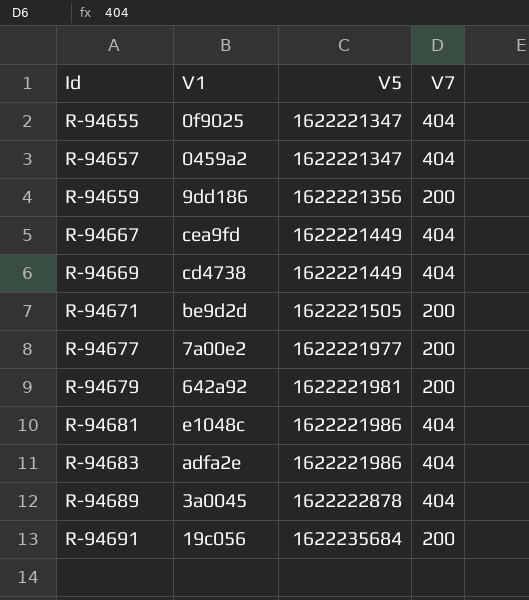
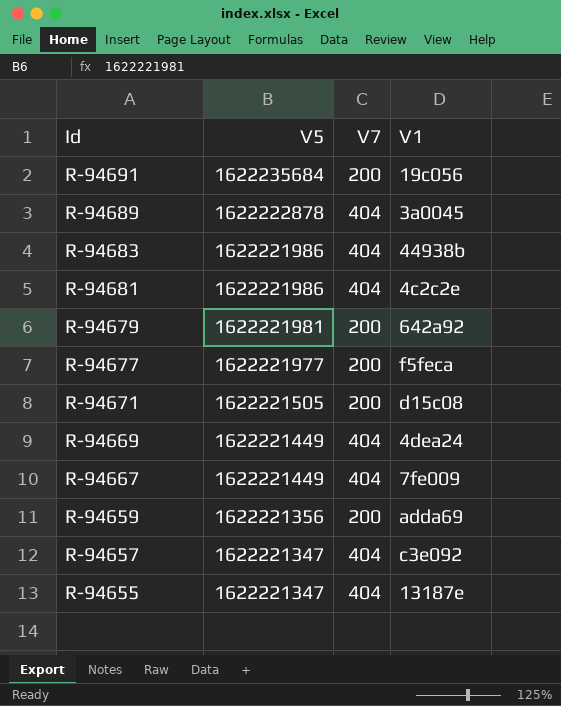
row order: Id ascending -> Id descending
column V1 | position: 2 -> 4
R-94683 | V1: adfa2e -> 44938b
R-94681 | V1: e1048c -> 4c2c2e
R-94677 | V1: 7a00e2 -> f5feca
R-94671 | V1: be9d2d -> d15c08
R-94669 | V1: cd4738 -> 4dea24
R-94667 | V1: cea9fd -> 7fe009
R-94659 | V1: 9dd186 -> adda69
R-94657 | V1: 0459a2 -> c3e092
R-94655 | V1: 0f9025 -> 13187e

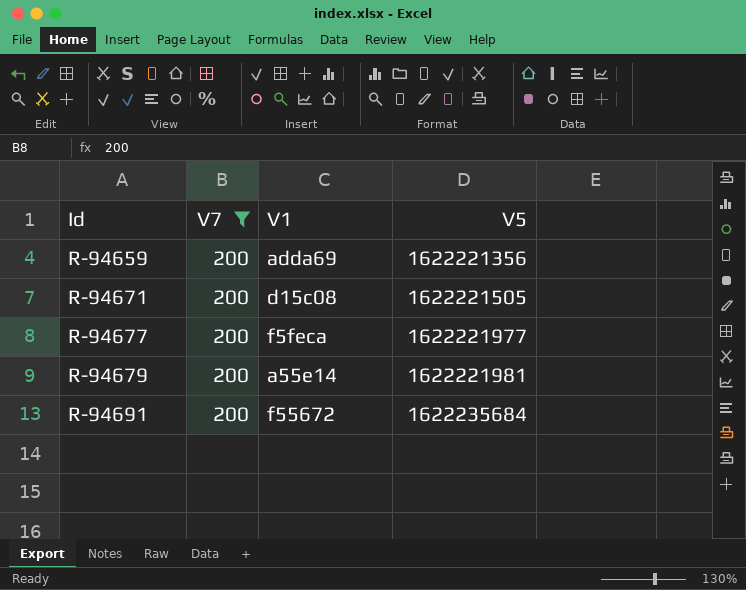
filter: none -> V7 = 200
row order: Id descending -> Id ascending
column V5 | position: 2 -> 4
R-94679 | V1: 642a92 -> a55e14
R-94691 | V1: 19c056 -> f55672

